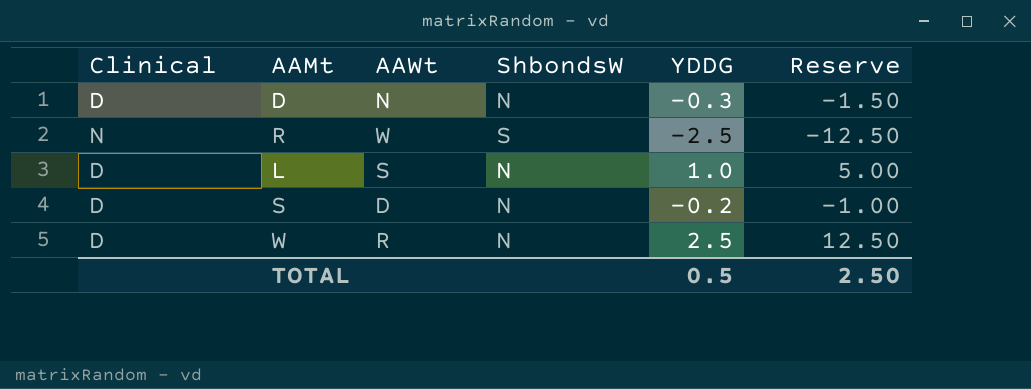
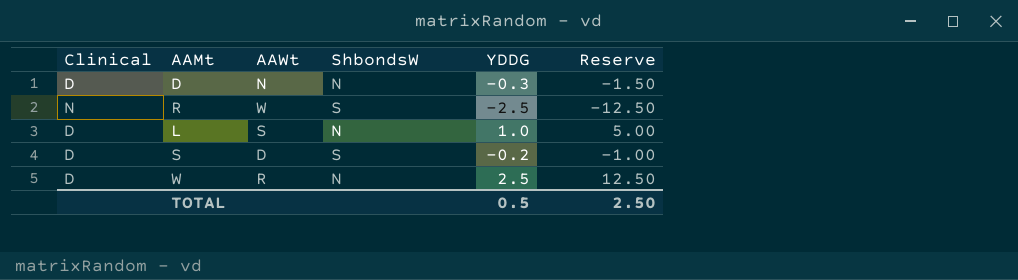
S | ShbondsW: N -> S

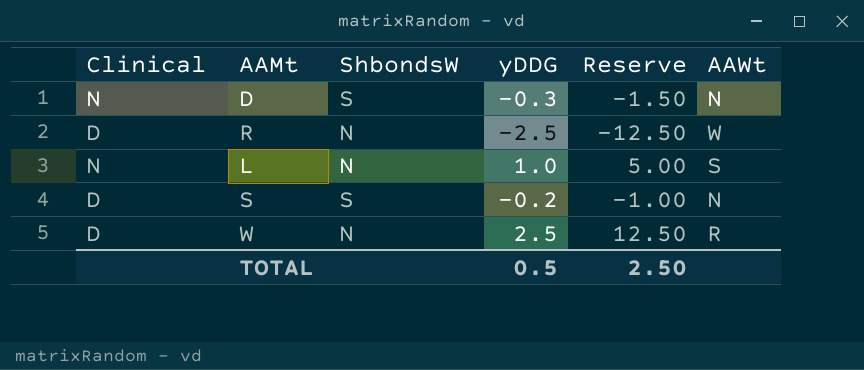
column name: YDDG -> yDDG
column AAWt | position: 3 -> 6
D | Clinical: D -> N
D | ShbondsW: N -> S
R | Clinical: N -> D
R | ShbondsW: S -> N
L | Clinical: D -> N
S | AAWt: D -> N

